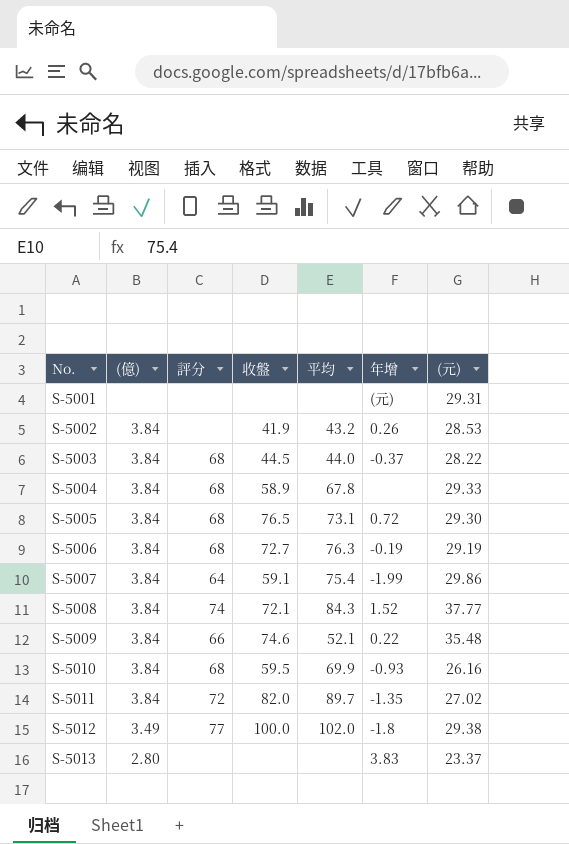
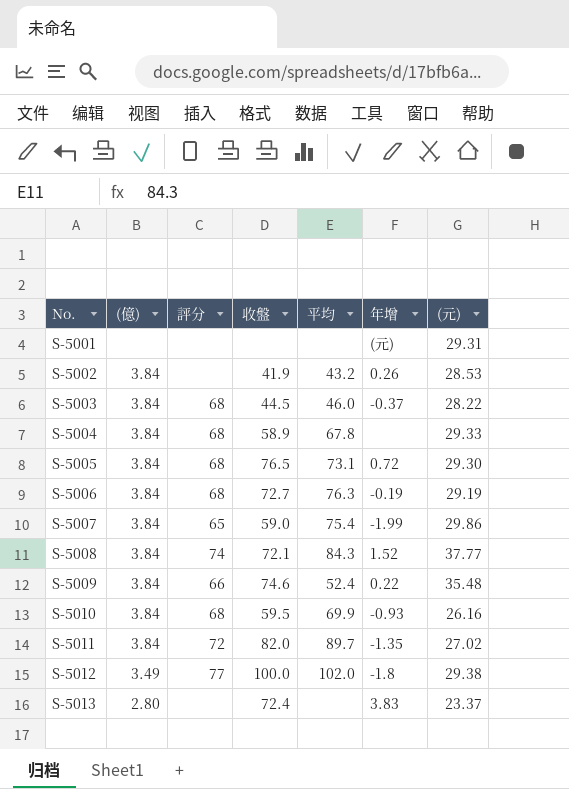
S-5003 | 平均: 44.0 -> 46.0
S-5007 | 評分: 64 -> 65
S-5007 | 收盤: 59.1 -> 59.0
S-5009 | 平均: 52.1 -> 52.4
S-5013 | 收盤: none -> 72.4

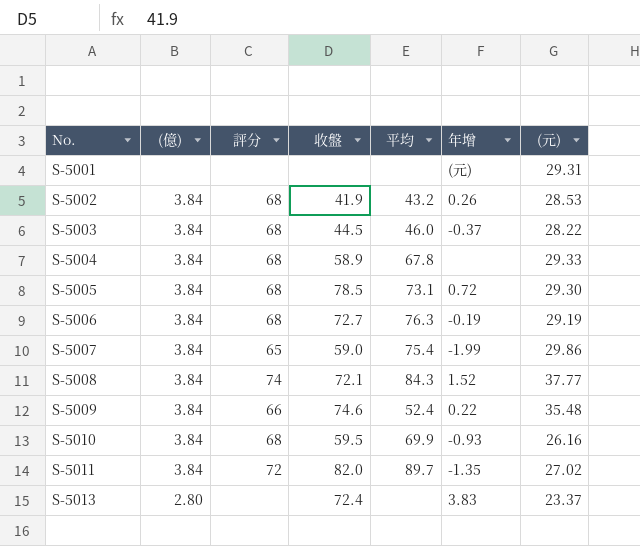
row S-5012: 3.49 | 77 | 100.0 | 102.0 | -1.8 | 29.38 -> none
S-5002 | 評分: none -> 68
S-5005 | 收盤: 76.5 -> 78.5

